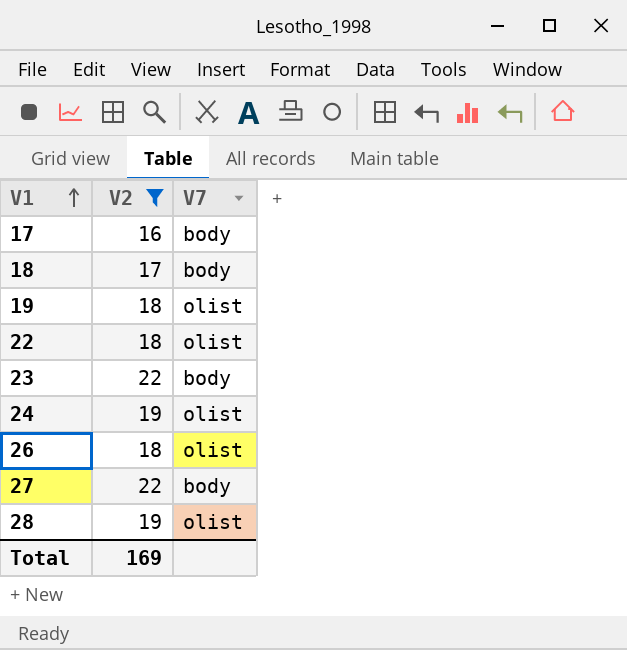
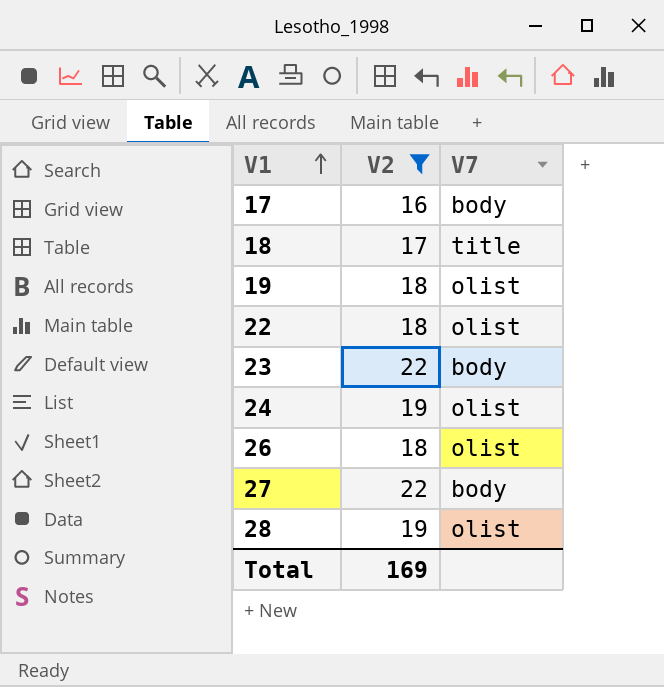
18 | V7: body -> title

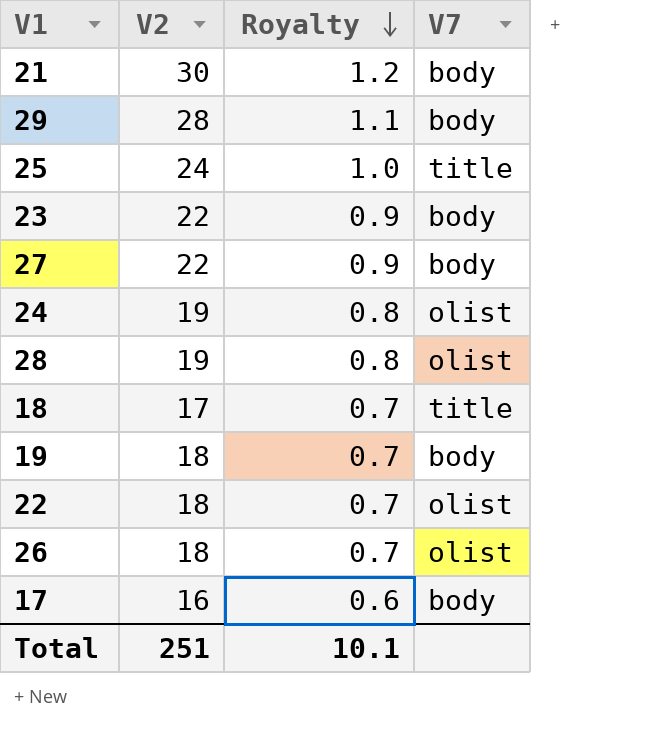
filter: V2 <= 22 -> none
row order: V1 ascending -> Royalty descending
column Royalty | formula: none -> [V2] * 0.04
19 | V7: olist -> body
Total | V2: 169 -> 251

